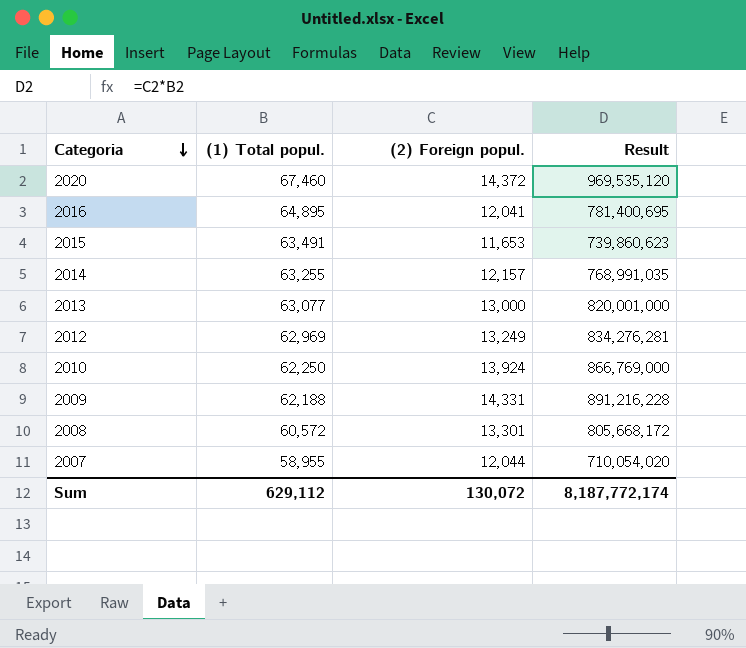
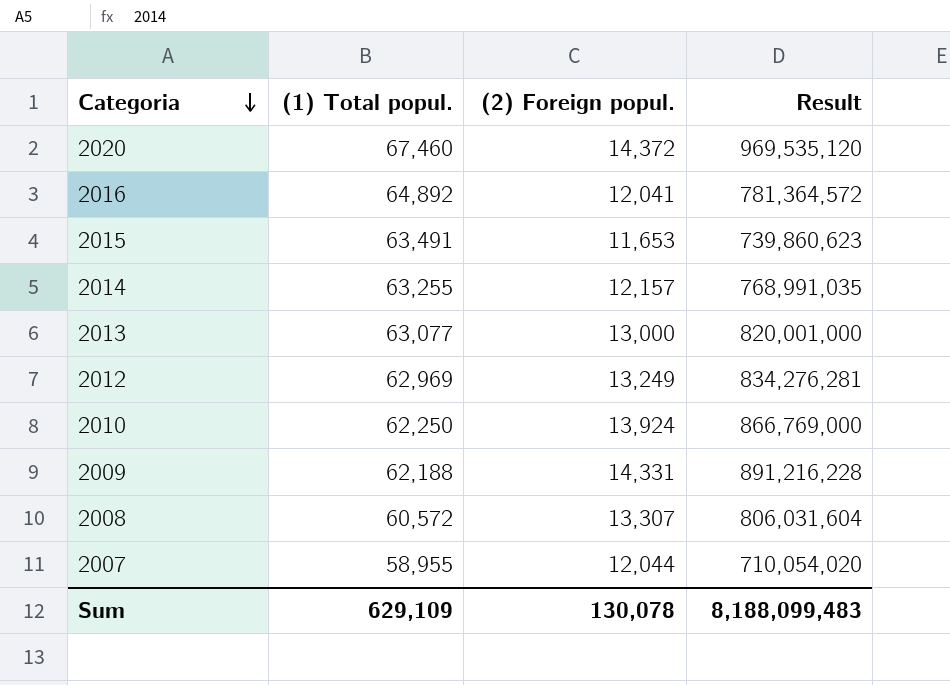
2016 | (1) Total popul.: 64,895 -> 64,892
2016 | Result: 781,400,695 -> 781,364,572
2008 | (2) Foreign popul.: 13,301 -> 13,307
2008 | Result: 805,668,172 -> 806,031,604
Sum | (1) Total popul.: 629,112 -> 629,109
Sum | (2) Foreign popul.: 130,072 -> 130,078
Sum | Result: 8,187,772,174 -> 8,188,099,483

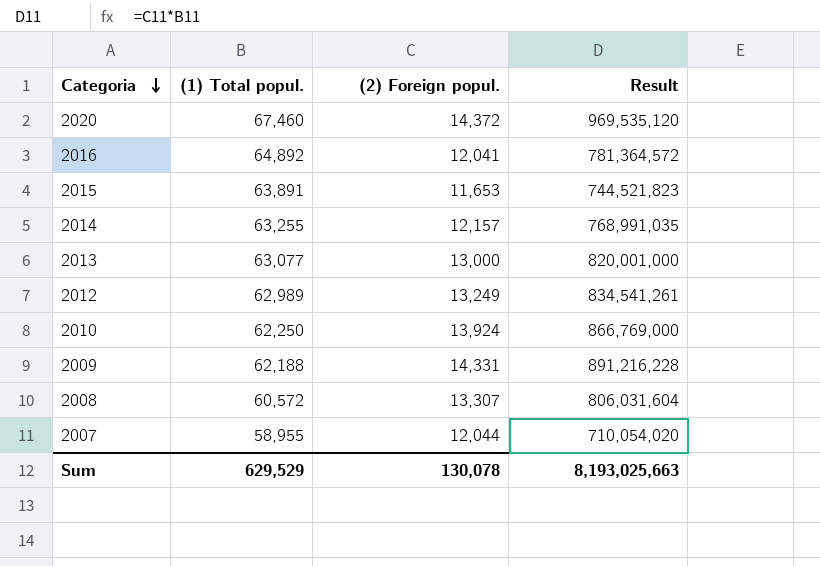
2015 | (1) Total popul.: 63,491 -> 63,891
2015 | Result: 739,860,623 -> 744,521,823
2012 | (1) Total popul.: 62,969 -> 62,989
2012 | Result: 834,276,281 -> 834,541,261
Sum | (1) Total popul.: 629,109 -> 629,529
Sum | Result: 8,188,099,483 -> 8,193,025,663

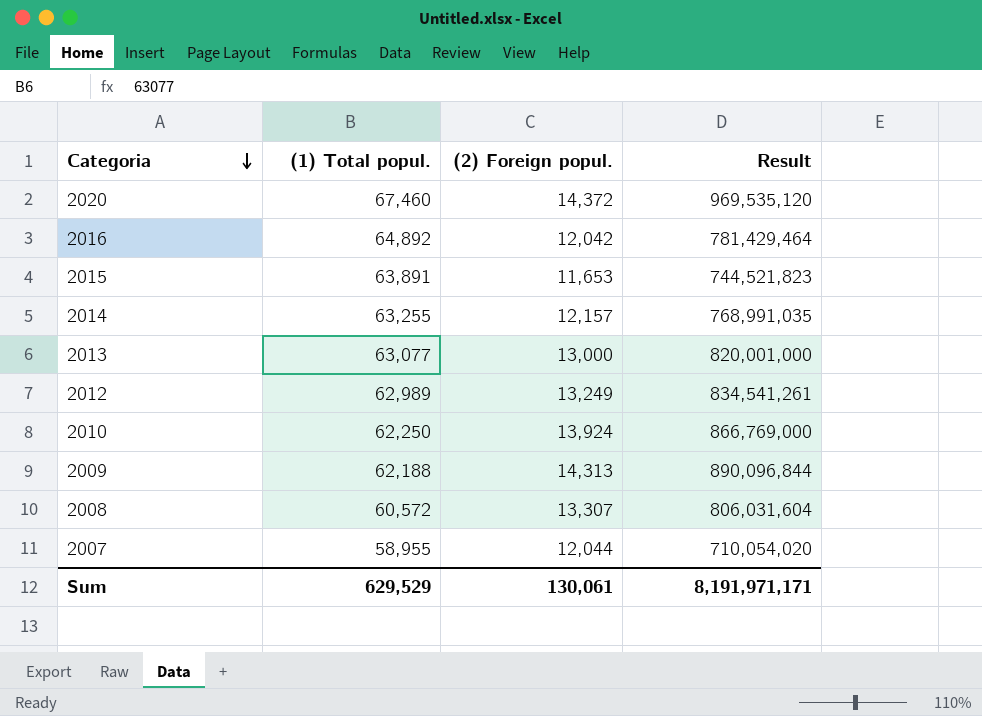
2016 | (2) Foreign popul.: 12,041 -> 12,042
2016 | Result: 781,364,572 -> 781,429,464
2009 | (2) Foreign popul.: 14,331 -> 14,313
2009 | Result: 891,216,228 -> 890,096,844
Sum | (2) Foreign popul.: 130,078 -> 130,061
Sum | Result: 8,193,025,663 -> 8,191,971,171

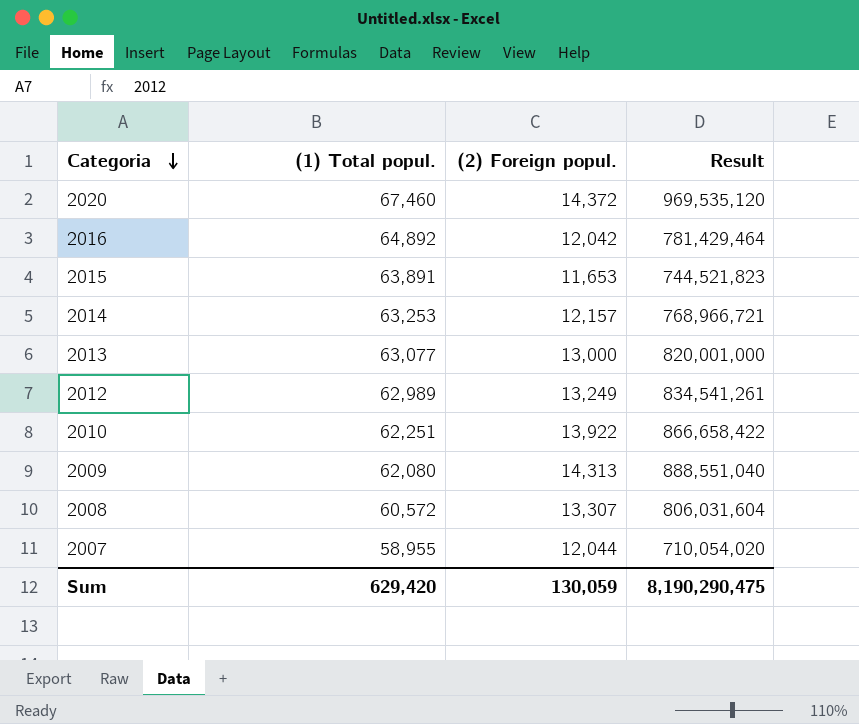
2014 | (1) Total popul.: 63,255 -> 63,253
2014 | Result: 768,991,035 -> 768,966,721
2010 | (1) Total popul.: 62,250 -> 62,251
2010 | (2) Foreign popul.: 13,924 -> 13,922
2010 | Result: 866,769,000 -> 866,658,422
2009 | (1) Total popul.: 62,188 -> 62,080
2009 | Result: 890,096,844 -> 888,551,040
Sum | (1) Total popul.: 629,529 -> 629,420
Sum | (2) Foreign popul.: 130,061 -> 130,059
Sum | Result: 8,191,971,171 -> 8,190,290,475

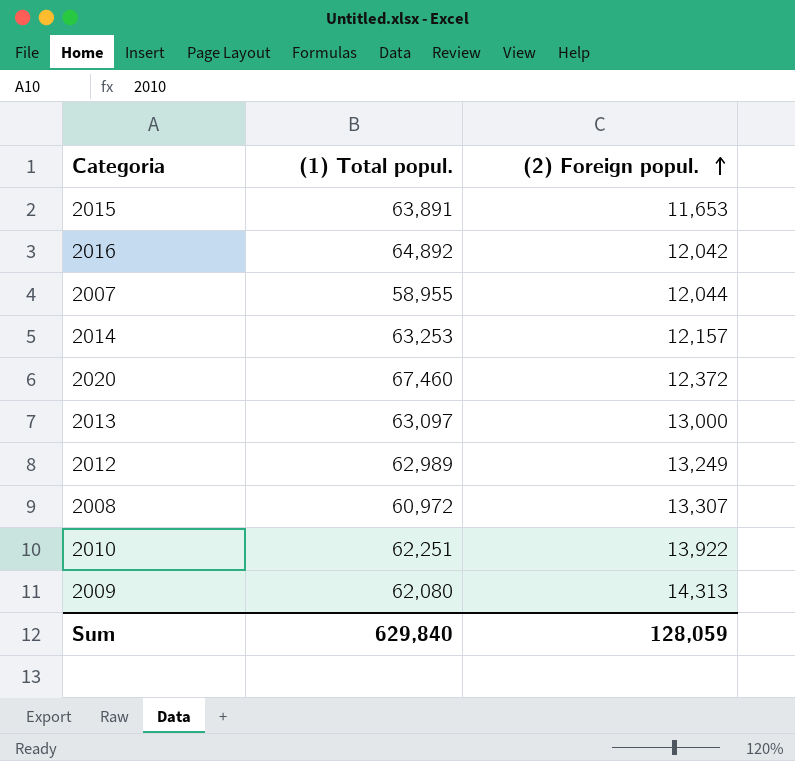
row order: Categoria descending -> (2) Foreign popul. ascending
column Result | formula: [(1) Total popul.] * [(2) Foreign popul.] -> none
2020 | (2) Foreign popul.: 14,372 -> 12,372
2013 | (1) Total popul.: 63,077 -> 63,097
2008 | (1) Total popul.: 60,572 -> 60,972
Sum | (1) Total popul.: 629,420 -> 629,840
Sum | (2) Foreign popul.: 130,059 -> 128,059

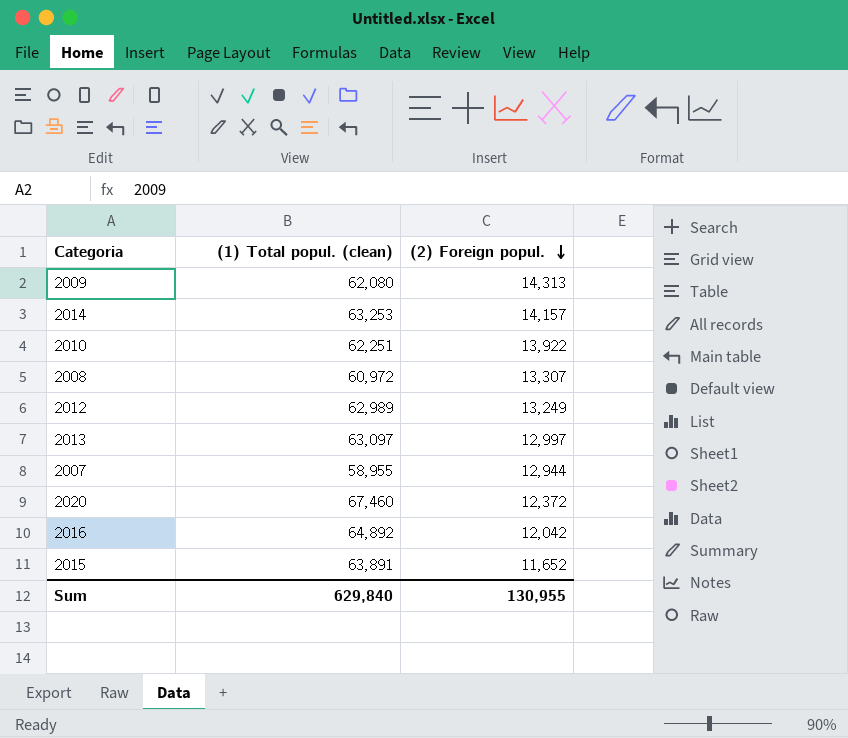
row order: (2) Foreign popul. ascending -> (2) Foreign popul. descending
column name: (1) Total popul. -> (1) Total popul. (clean)
2014 | (2) Foreign popul.: 12,157 -> 14,157
2013 | (2) Foreign popul.: 13,000 -> 12,997
2007 | (2) Foreign popul.: 12,044 -> 12,944
2015 | (2) Foreign popul.: 11,653 -> 11,652
Sum | (2) Foreign popul.: 128,059 -> 130,955

